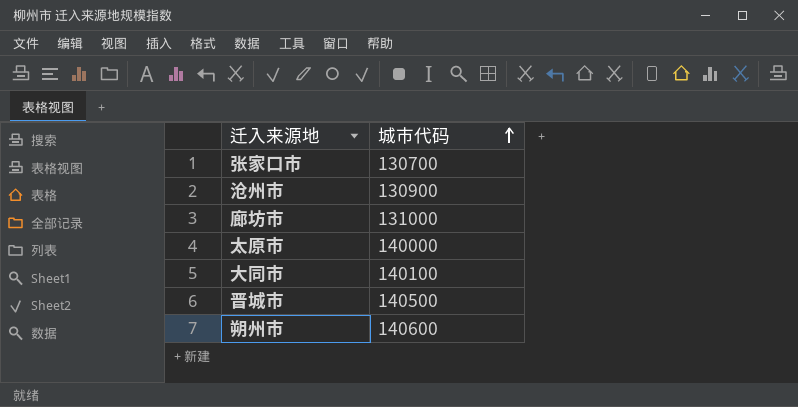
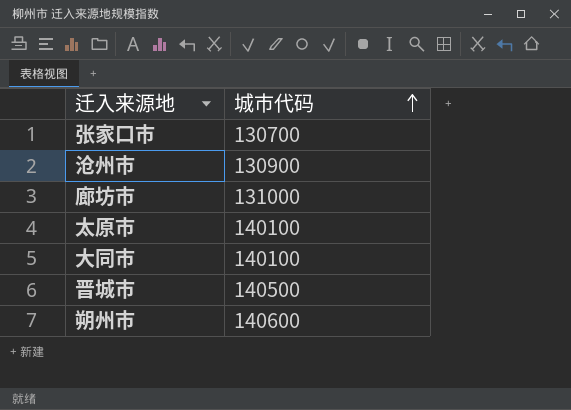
太原市 | 城市代码: 140000 -> 140100

